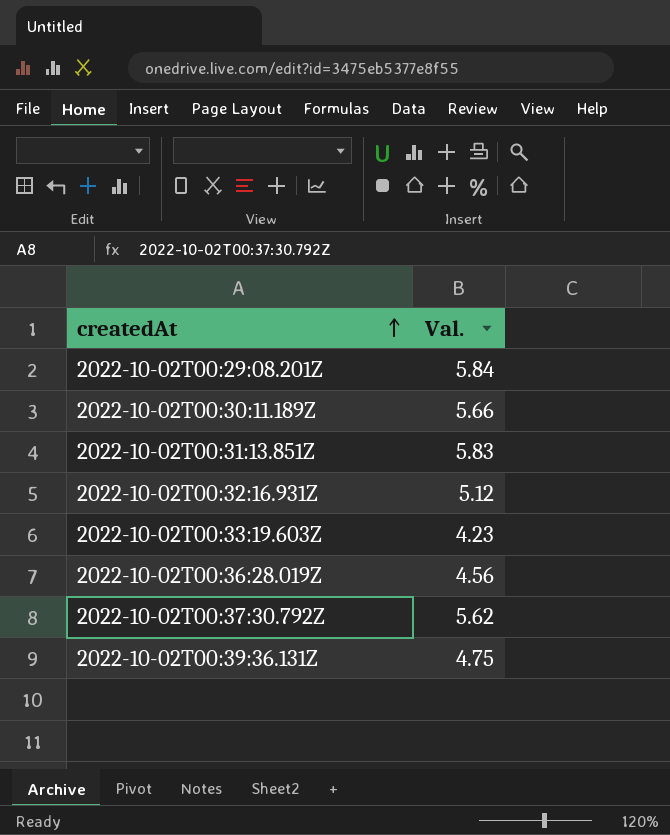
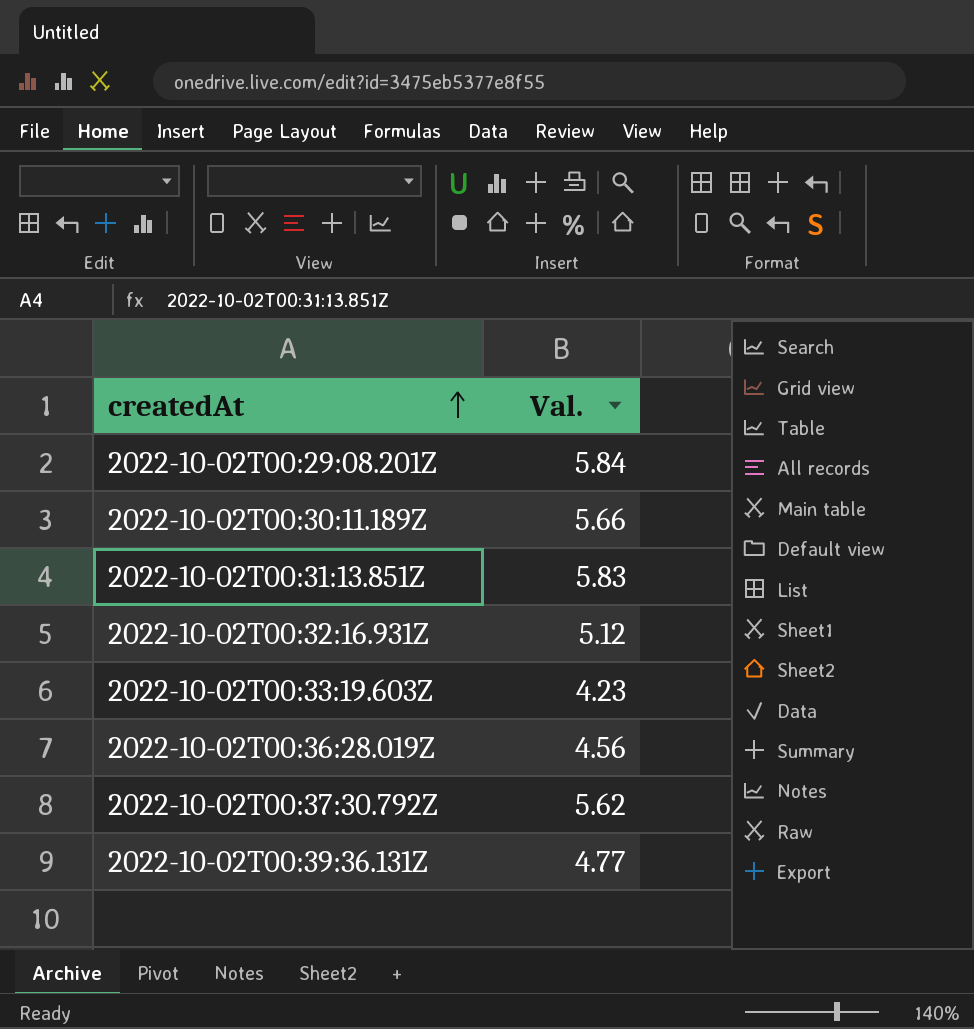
2022-10-02T00:39:36.131Z | Val.: 4.75 -> 4.77

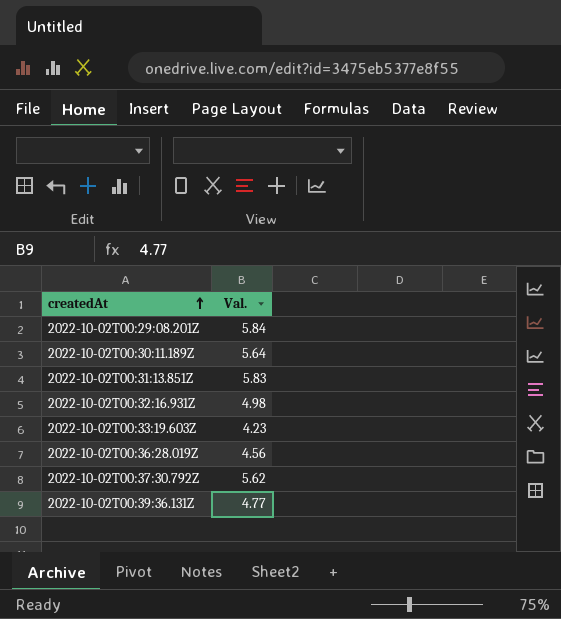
2022-10-02T00:30:11.189Z | Val.: 5.66 -> 5.64
2022-10-02T00:32:16.931Z | Val.: 5.12 -> 4.98

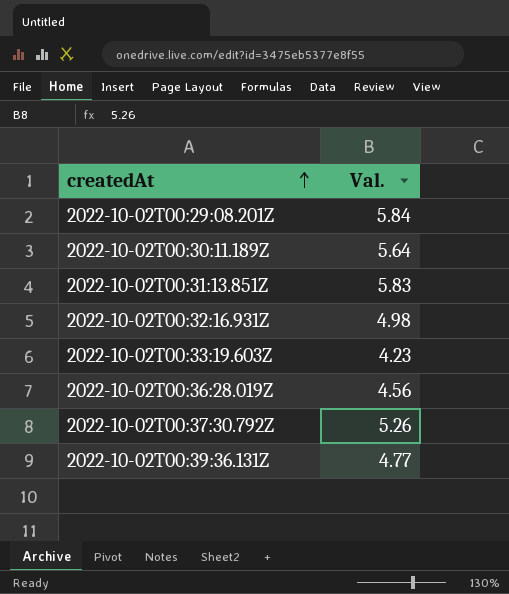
2022-10-02T00:37:30.792Z | Val.: 5.62 -> 5.26

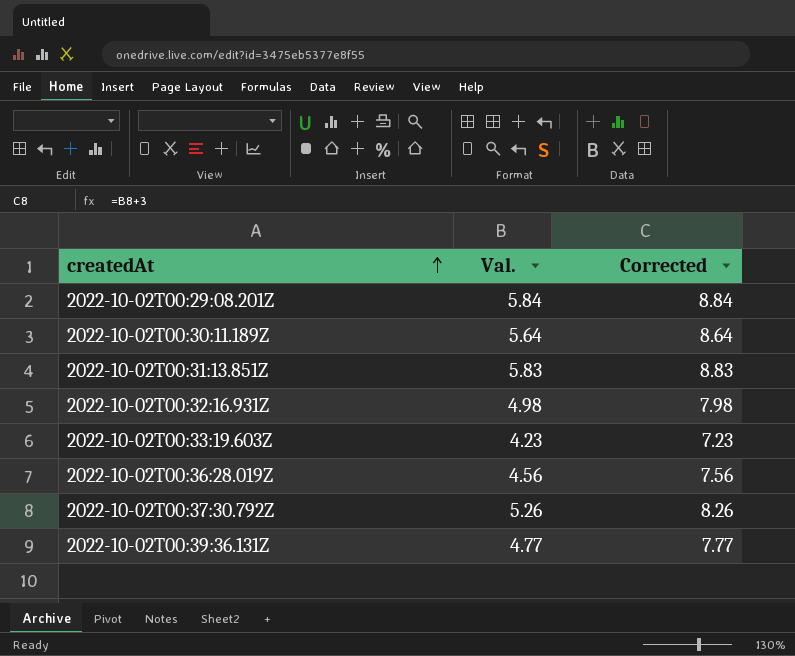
column Corrected | formula: none -> [Val.] + 3

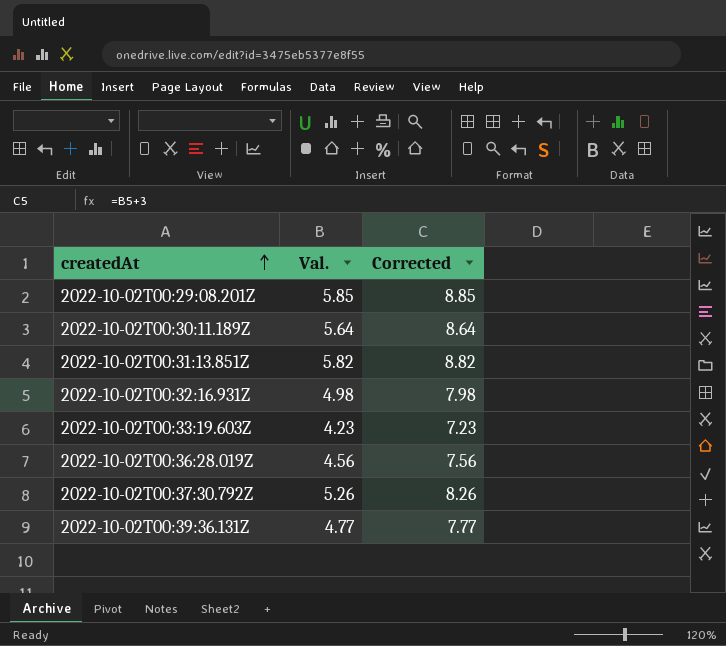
2022-10-02T00:29:08.201Z | Val.: 5.84 -> 5.85
2022-10-02T00:29:08.201Z | Corrected: 8.84 -> 8.85
2022-10-02T00:31:13.851Z | Val.: 5.83 -> 5.82
2022-10-02T00:31:13.851Z | Corrected: 8.83 -> 8.82

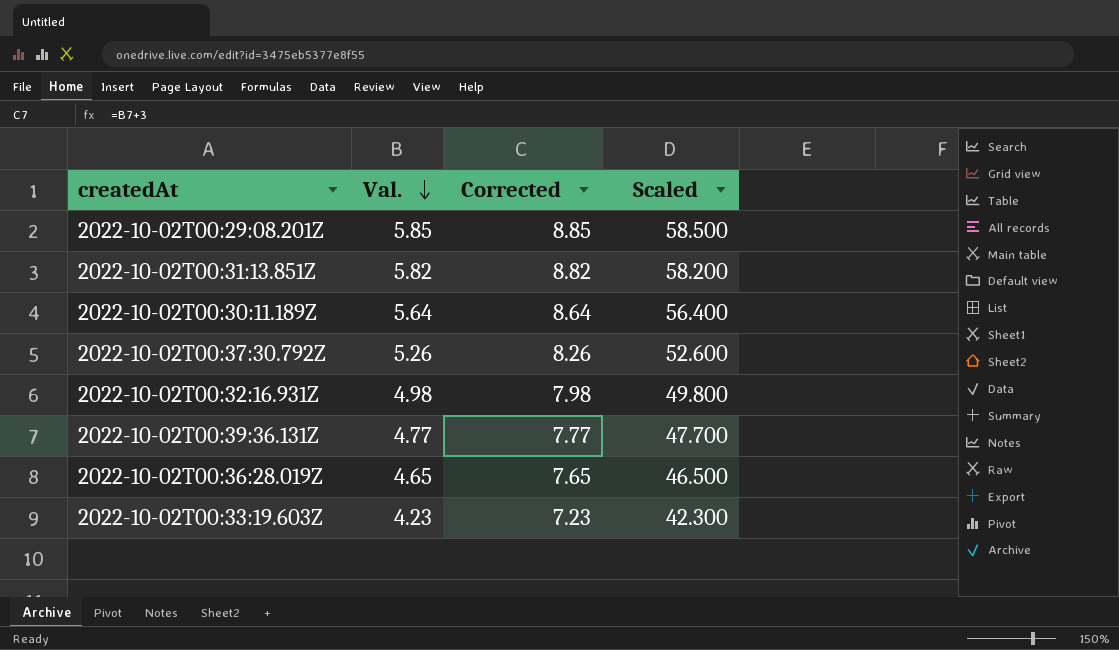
row order: createdAt ascending -> Val. descending
column Scaled | formula: none -> [Val.] * 10
2022-10-02T00:36:28.019Z | Val.: 4.56 -> 4.65
2022-10-02T00:36:28.019Z | Corrected: 7.56 -> 7.65

